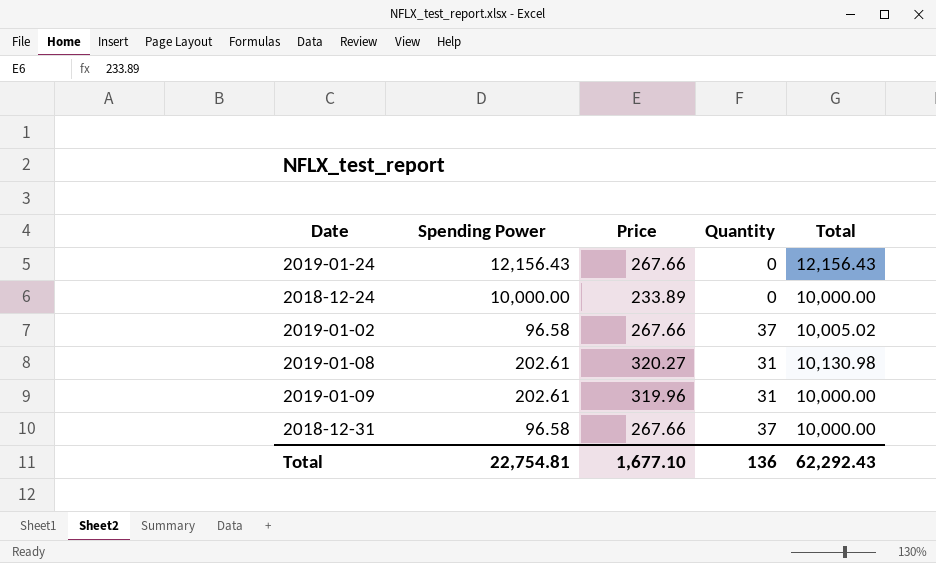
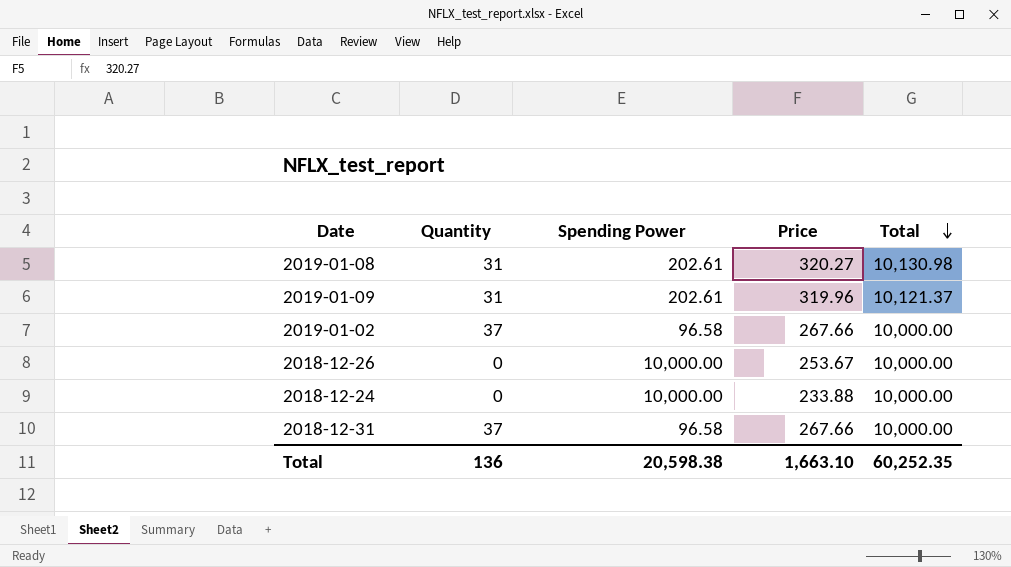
row order: none -> Total descending
column Quantity | position: 4 -> 2
row 2019-01-24: 12,156.43 | 267.66 | 0 | 12,156.43 -> none
2019-01-09 | Total: 10,000.00 -> 10,121.37
2019-01-02 | Total: 10,005.02 -> 10,000.00
row 2018-12-26: none -> 0 | 10,000.00 | 253.67 | 10,000.00
2018-12-24 | Price: 233.89 -> 233.88
Total | Spending Power: 22,754.81 -> 20,598.38
Total | Price: 1,677.10 -> 1,663.10
Total | Total: 62,292.43 -> 60,252.35

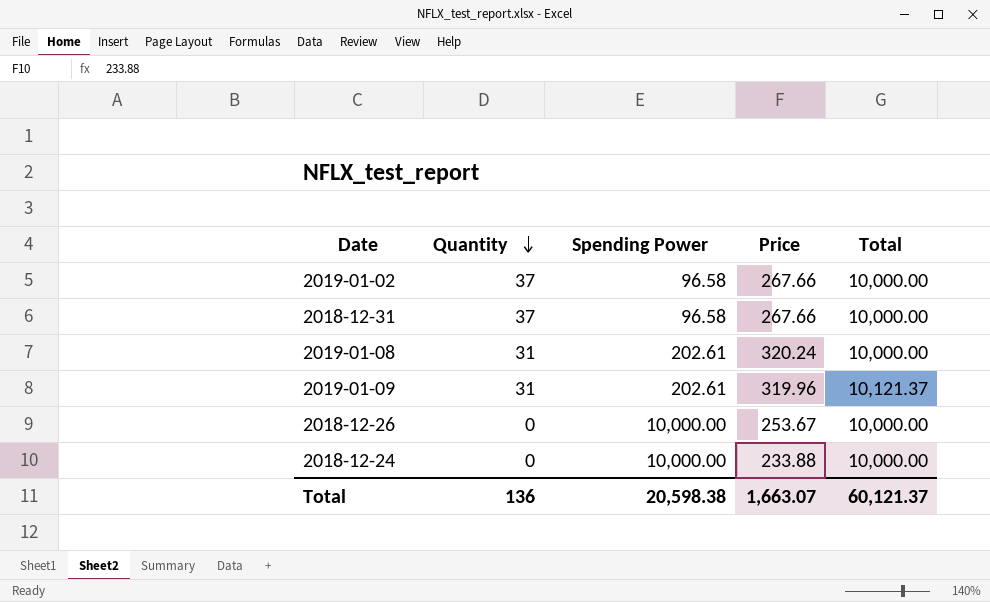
row order: Total descending -> Quantity descending
2019-01-08 | Price: 320.27 -> 320.24
2019-01-08 | Total: 10,130.98 -> 10,000.00
Total | Price: 1,663.10 -> 1,663.07
Total | Total: 60,252.35 -> 60,121.37

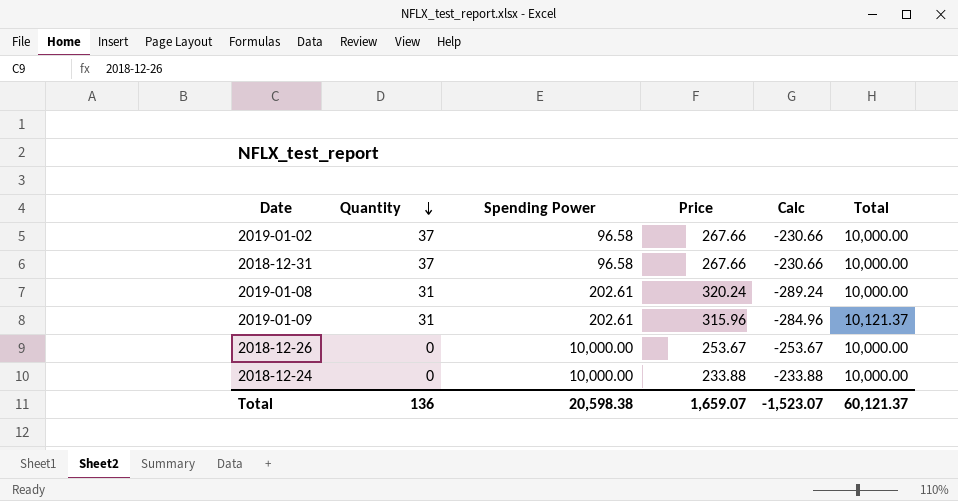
column Calc | formula: none -> [Quantity] - [Price]
2019-01-09 | Price: 319.96 -> 315.96
Total | Price: 1,663.07 -> 1,659.07

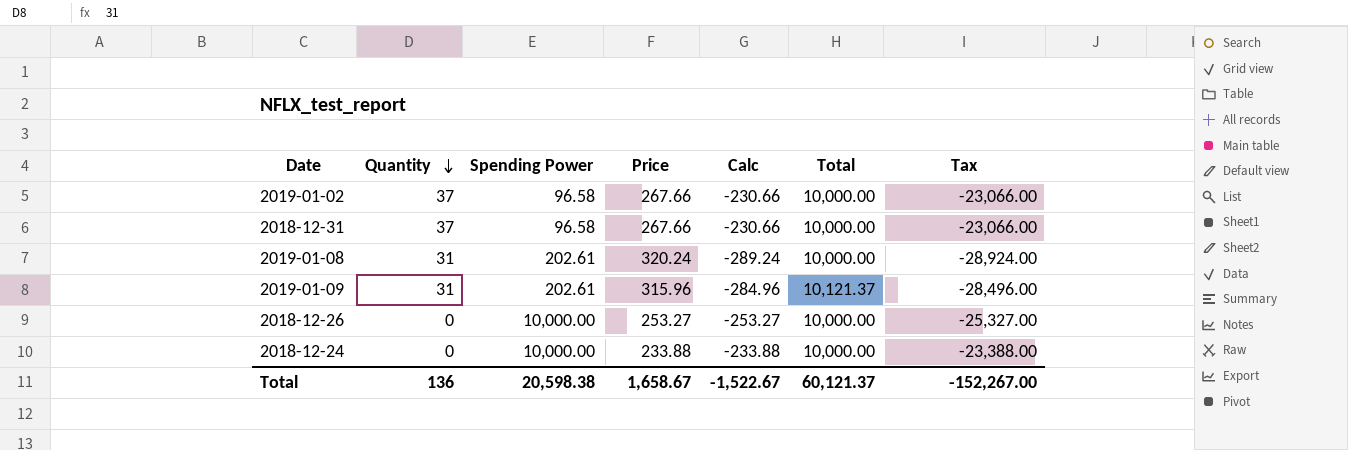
column Tax | formula: none -> [Calc] * 100
2018-12-26 | Price: 253.67 -> 253.27
2018-12-26 | Calc: -253.67 -> -253.27
Total | Price: 1,659.07 -> 1,658.67
Total | Calc: -1,523.07 -> -1,522.67

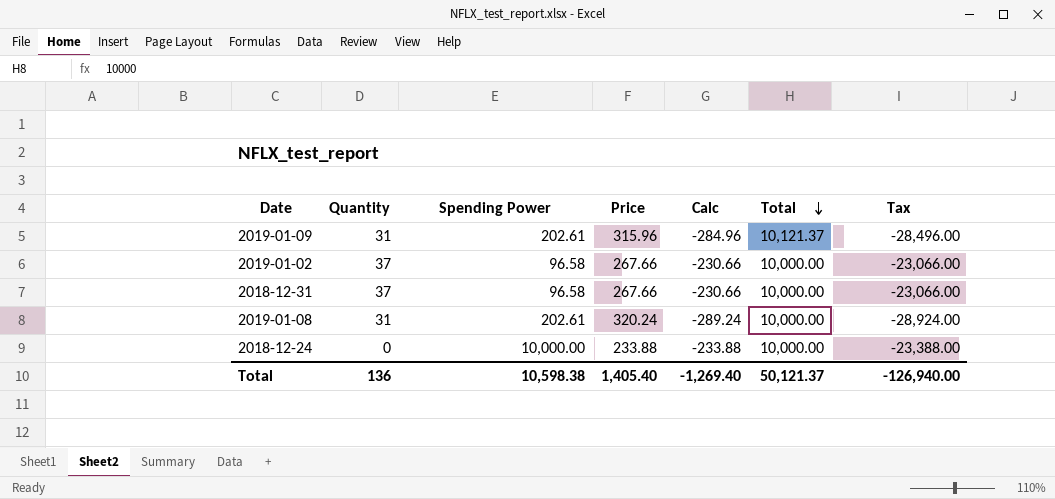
row order: Quantity descending -> Total descending
row 2018-12-26: 0 | 10,000.00 | 253.27 | -253.27 | 10,000.00 | -25,327.00 -> none
Total | Spending Power: 20,598.38 -> 10,598.38
Total | Price: 1,658.67 -> 1,405.40
Total | Calc: -1,522.67 -> -1,269.40
Total | Total: 60,121.37 -> 50,121.37
Total | Tax: -152,267.00 -> -126,940.00

